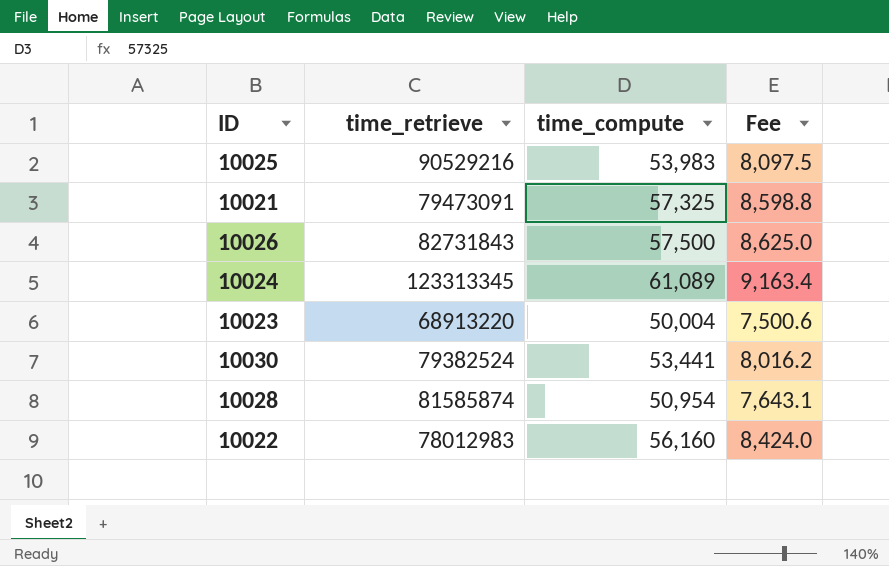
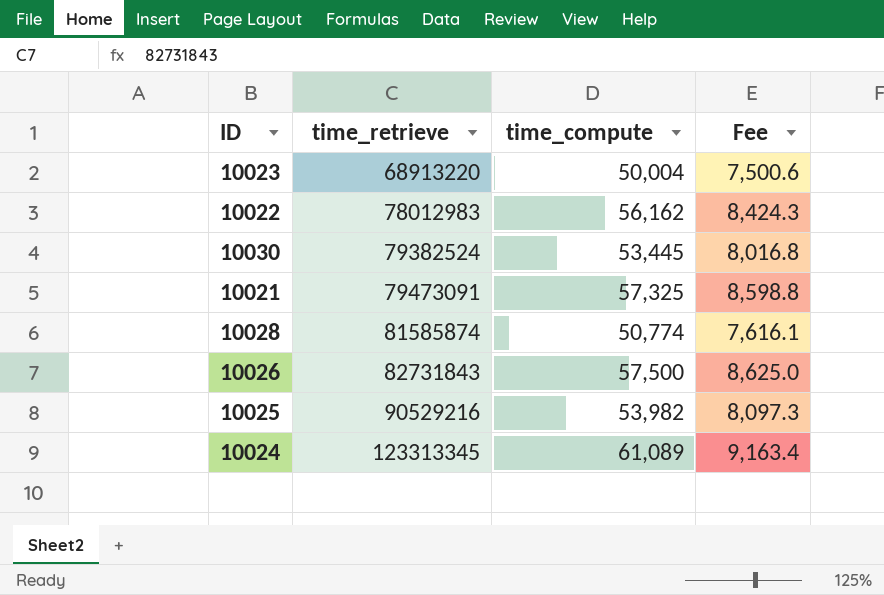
row order: none -> time_retrieve ascending
10022 | time_compute: 56,160 -> 56,162
10022 | Fee: 8,424.0 -> 8,424.3
10030 | time_compute: 53,441 -> 53,445
10030 | Fee: 8,016.2 -> 8,016.8
10028 | time_compute: 50,954 -> 50,774
10028 | Fee: 7,643.1 -> 7,616.1
10025 | time_compute: 53,983 -> 53,982
10025 | Fee: 8,097.5 -> 8,097.3

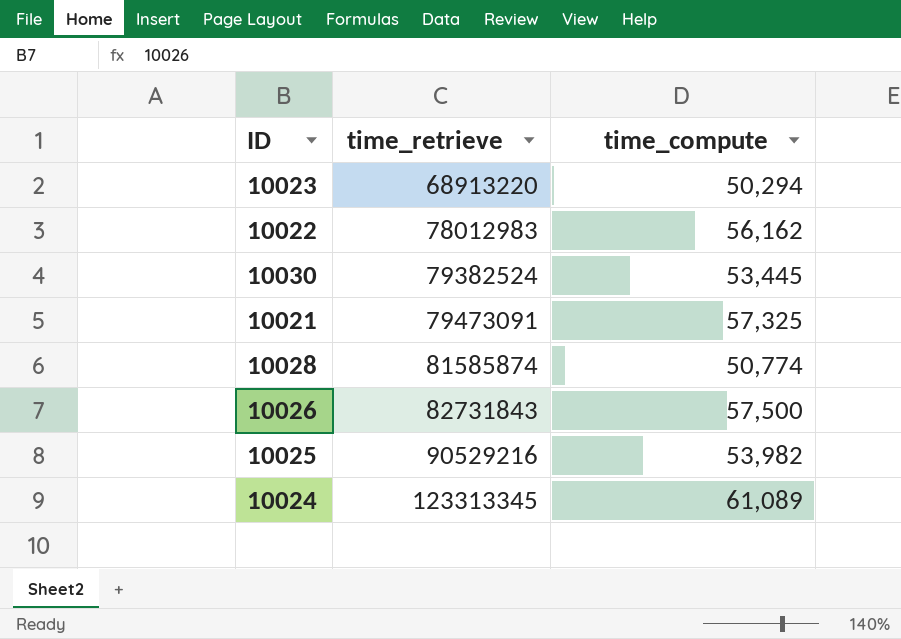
column Fee | formula: [time_compute] * 0.15 -> none
10023 | time_compute: 50,004 -> 50,294

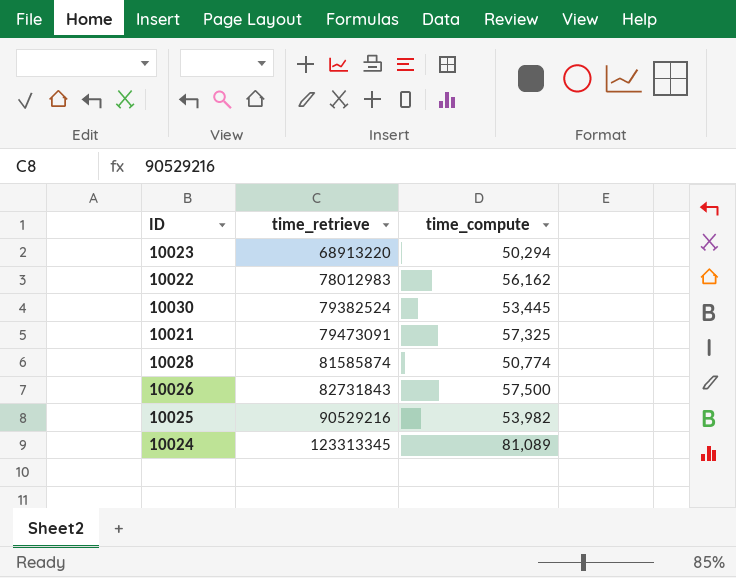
10024 | time_compute: 61,089 -> 81,089

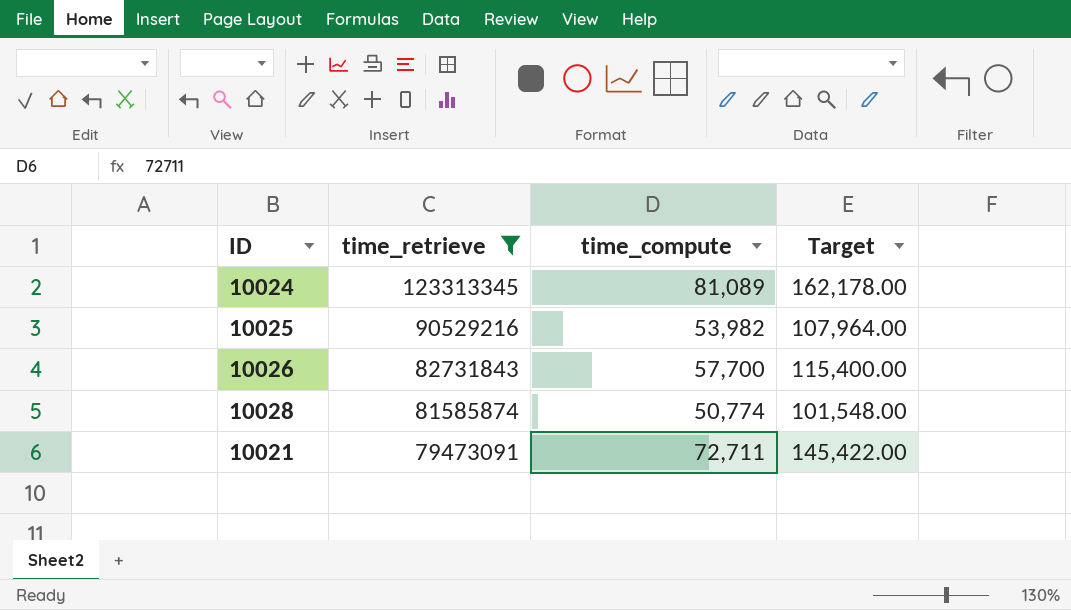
filter: none -> time_retrieve >= 79473091
row order: time_retrieve ascending -> time_retrieve descending
column Target | formula: none -> [time_compute] * 2
10026 | time_compute: 57,500 -> 57,700
10021 | time_compute: 57,325 -> 72,711

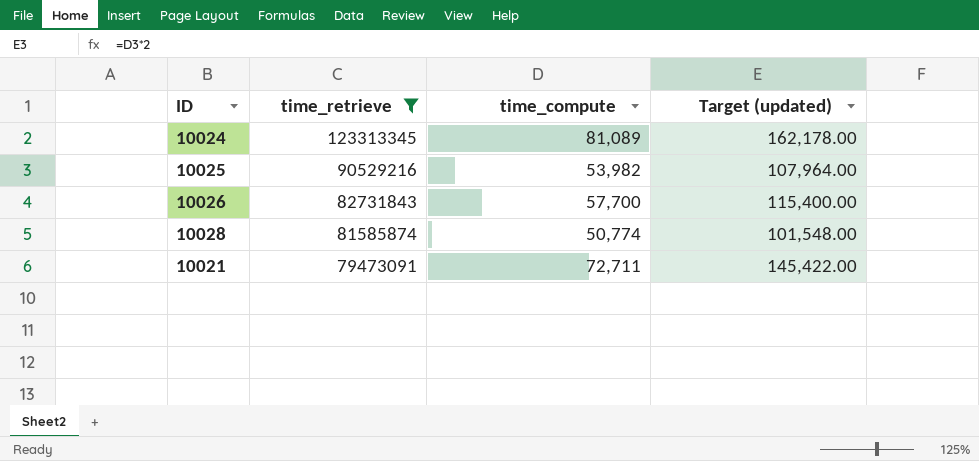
column name: Target -> Target (updated)

